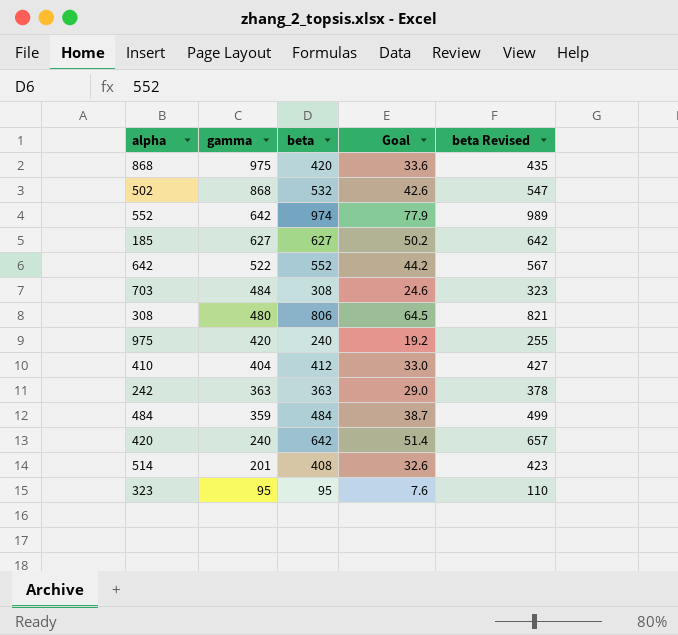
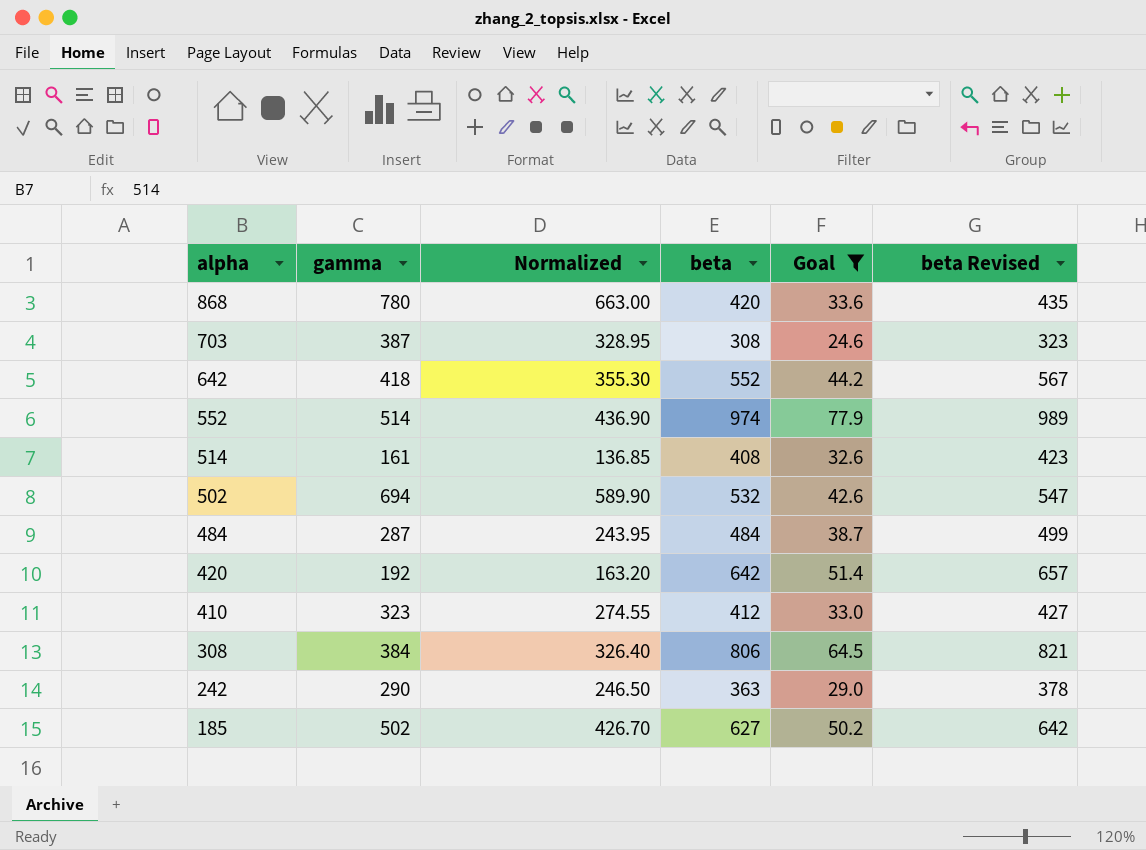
filter: none -> Goal >= 24.6
row order: gamma descending -> alpha descending
column Normalized | formula: none -> [gamma] * 0.85
868 | gamma: 975 -> 780
703 | gamma: 484 -> 387
642 | gamma: 522 -> 418
552 | gamma: 642 -> 514
514 | gamma: 201 -> 161
502 | gamma: 868 -> 694
484 | gamma: 359 -> 287
420 | gamma: 240 -> 192
410 | gamma: 404 -> 323
308 | gamma: 480 -> 384
242 | gamma: 363 -> 290
185 | gamma: 627 -> 502

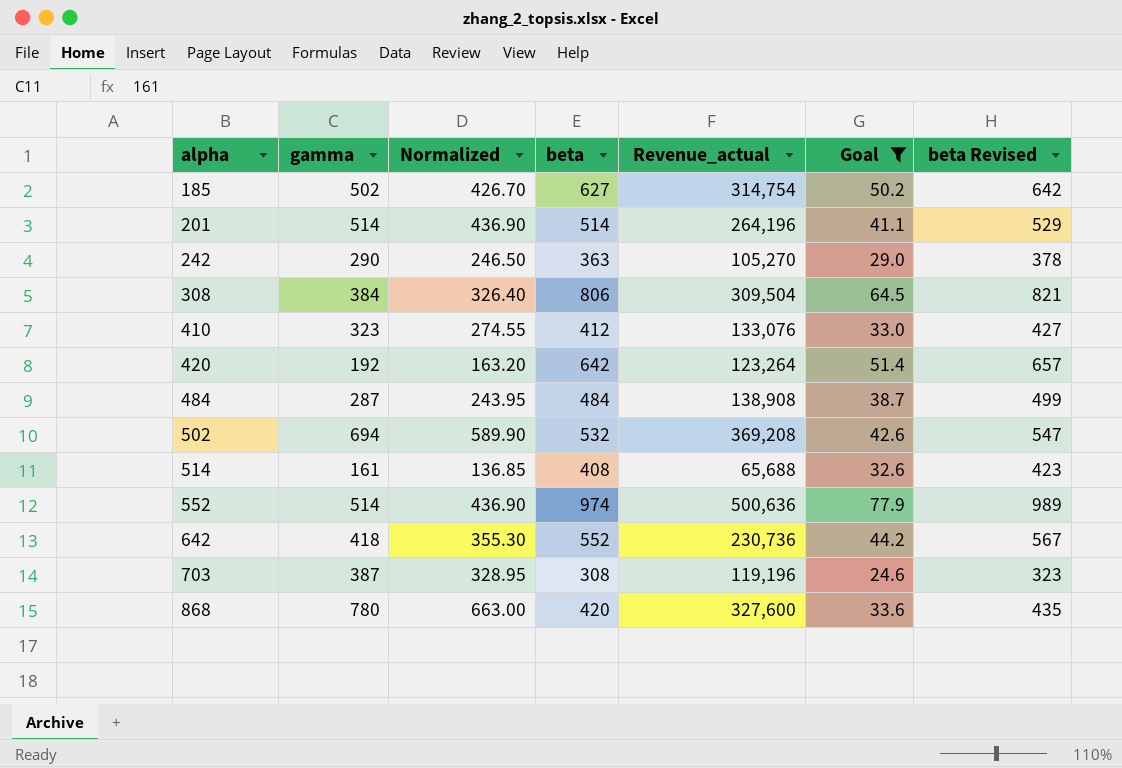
row order: alpha descending -> alpha ascending
column Revenue_actual | formula: none -> [gamma] * [beta]
row 201: none -> 514 | 436.90 | 514 | 264,196 | 41.1 | 529

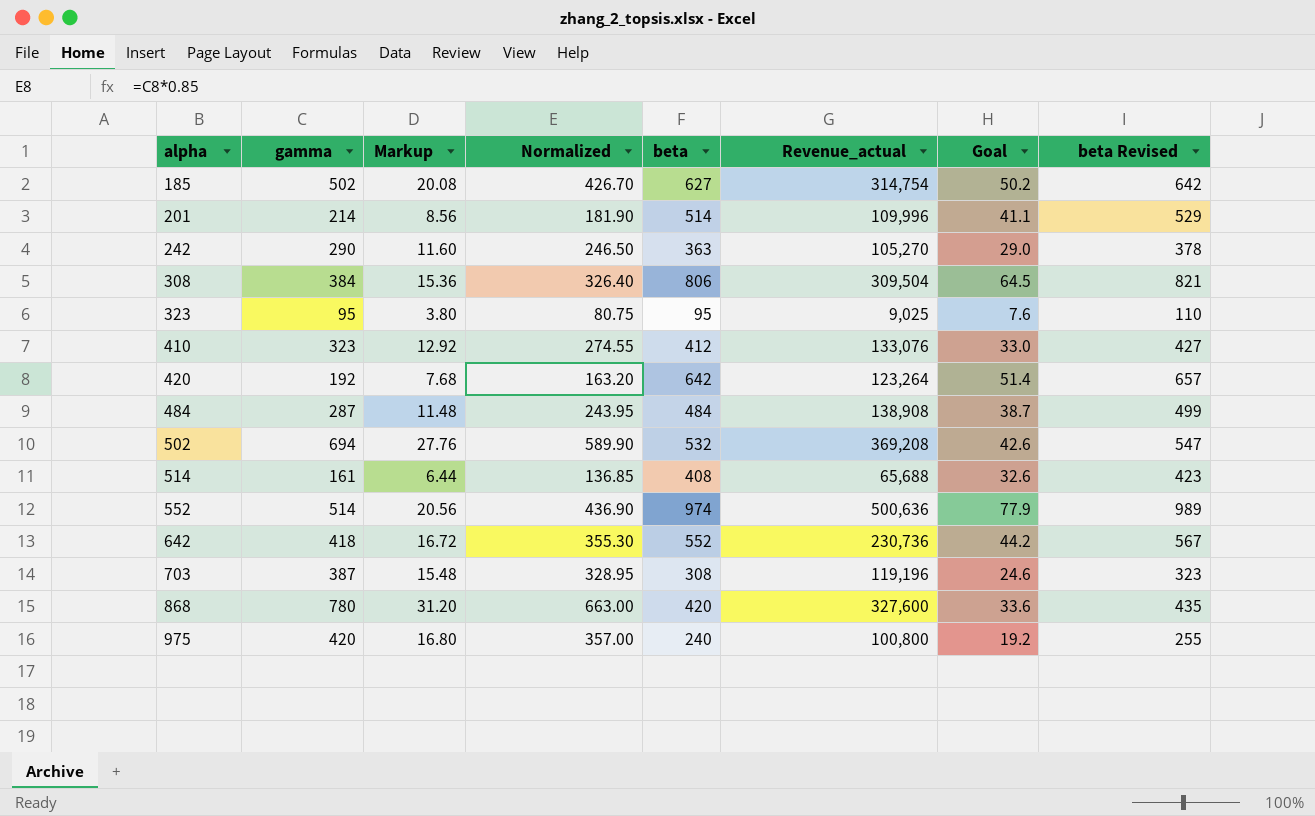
filter: Goal >= 24.6 -> none
column Markup | formula: none -> [gamma] * 0.04
201 | gamma: 514 -> 214
201 | Normalized: 436.90 -> 181.90
201 | Revenue_actual: 264,196 -> 109,996

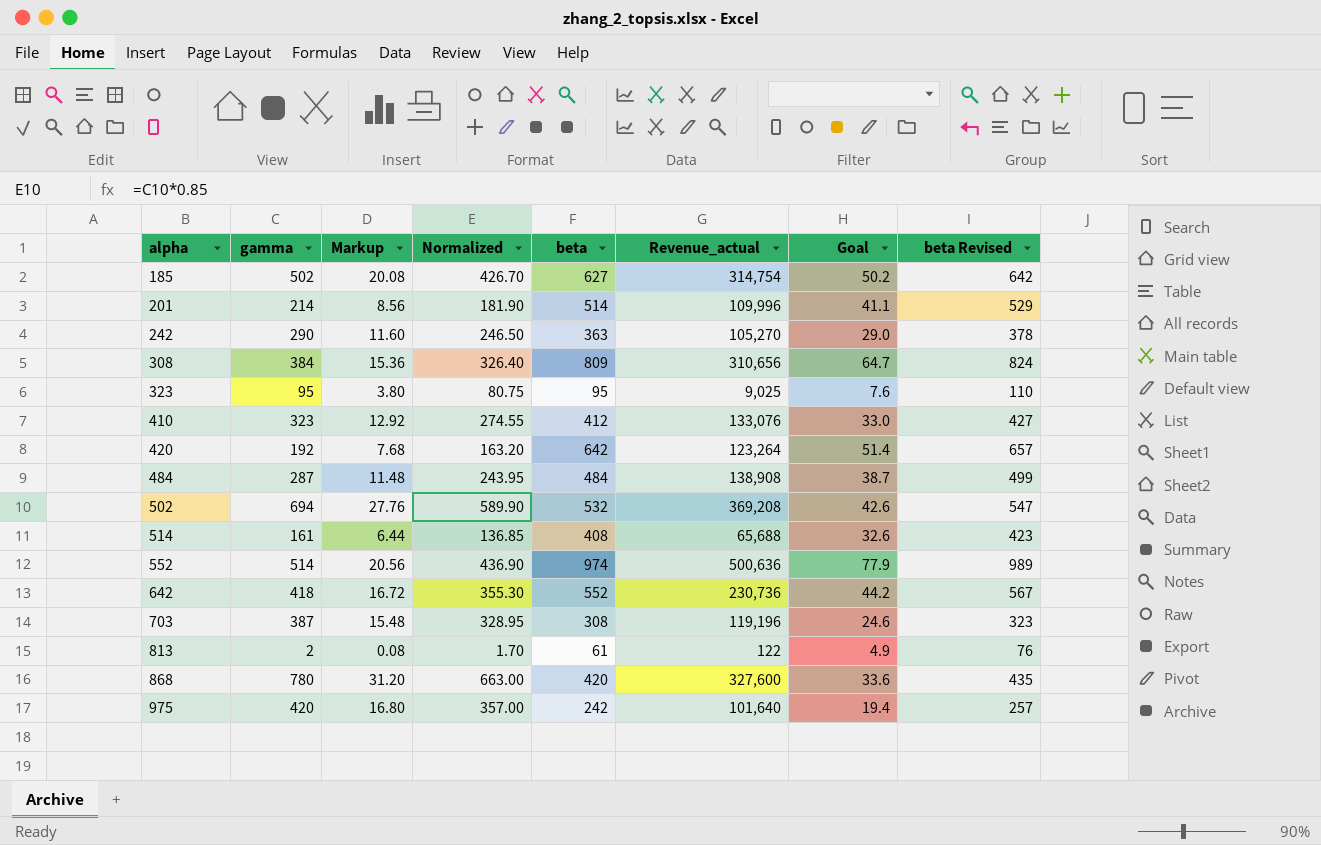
308 | beta: 806 -> 809
308 | Revenue_actual: 309,504 -> 310,656
308 | Goal: 64.5 -> 64.7
308 | beta Revised: 821 -> 824
row 813: none -> 2 | 0.08 | 1.70 | 61 | 122 | 4.9 | 76
975 | beta: 240 -> 242
975 | Revenue_actual: 100,800 -> 101,640
975 | Goal: 19.2 -> 19.4
975 | beta Revised: 255 -> 257

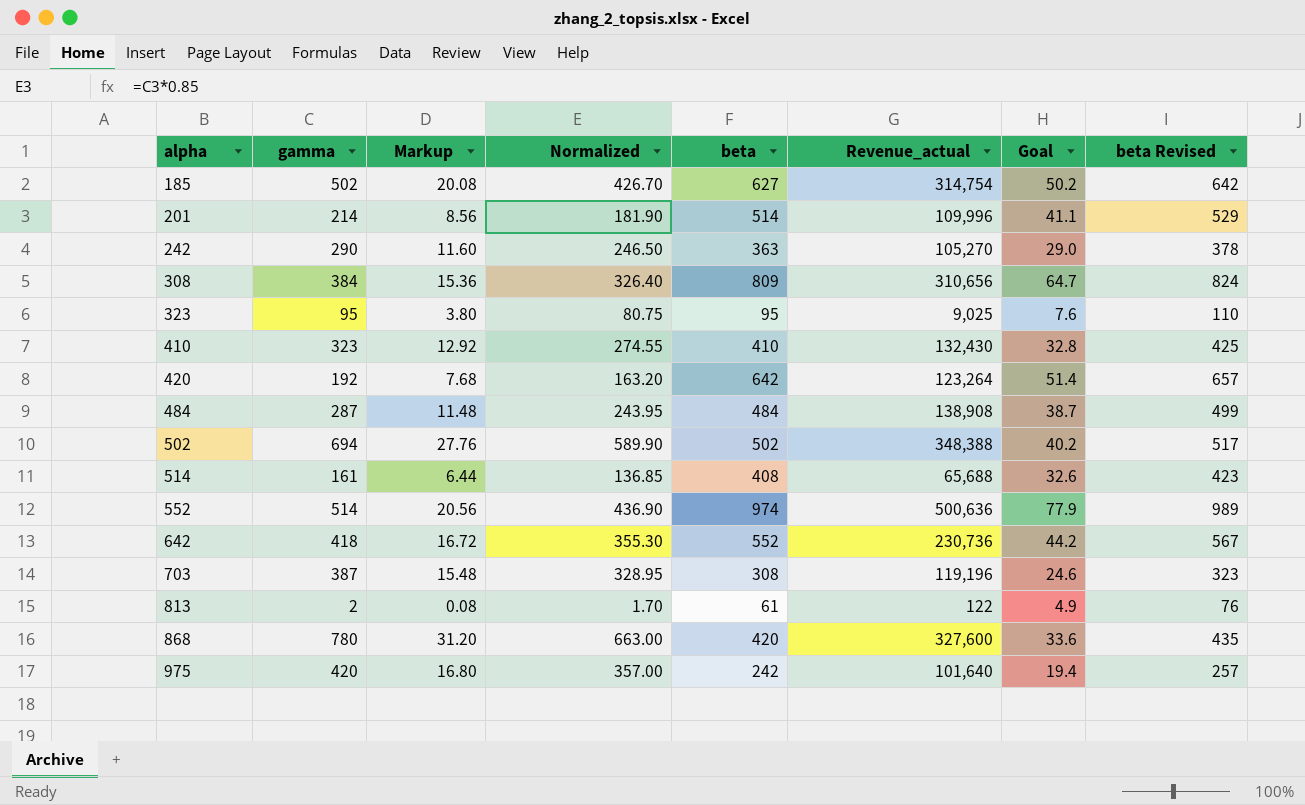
410 | beta: 412 -> 410
410 | Revenue_actual: 133,076 -> 132,430
410 | Goal: 33.0 -> 32.8
410 | beta Revised: 427 -> 425
502 | beta: 532 -> 502
502 | Revenue_actual: 369,208 -> 348,388
502 | Goal: 42.6 -> 40.2
502 | beta Revised: 547 -> 517

